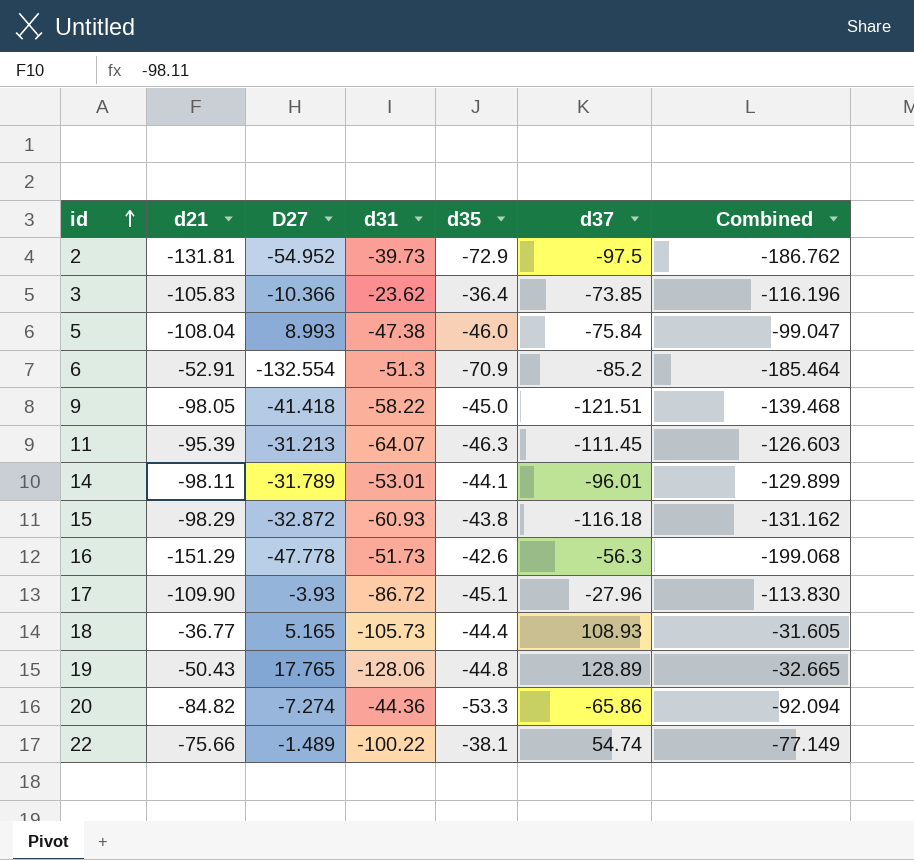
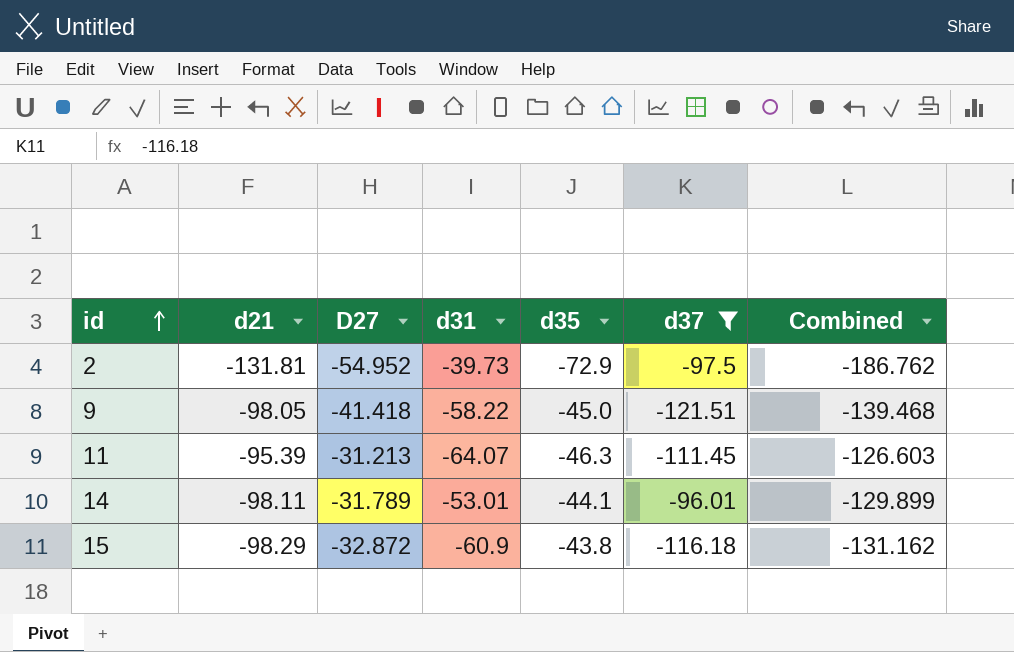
filter: none -> d37 <= -96.01
15 | d31: -60.93 -> -60.9

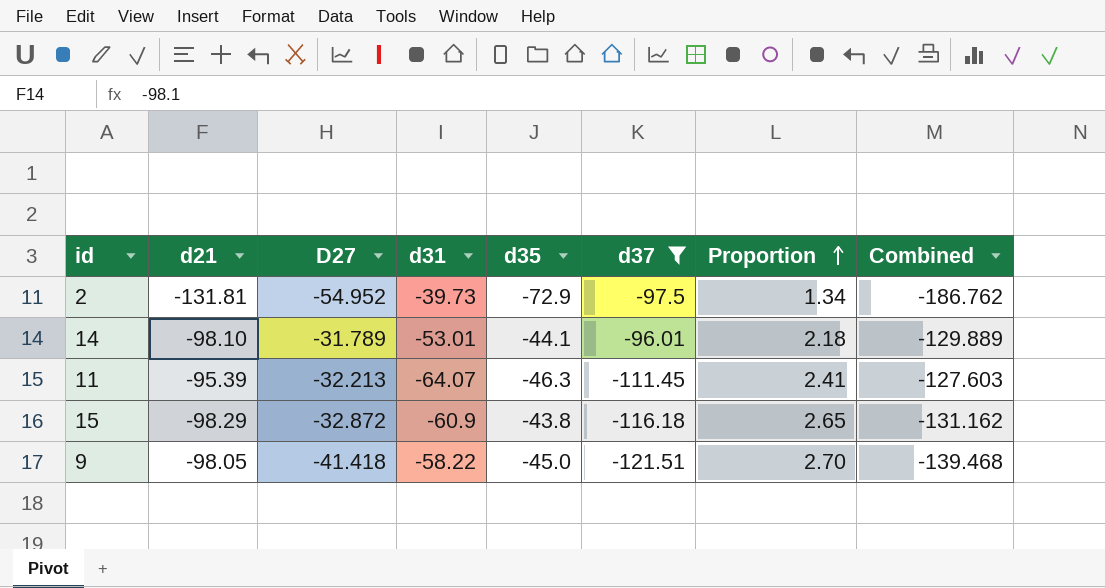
row order: id ascending -> Proportion ascending
column Proportion | formula: none -> [d37] / [d35]
14 | d21: -98.11 -> -98.10
14 | Combined: -129.899 -> -129.889
11 | D27: -31.213 -> -32.213
11 | Combined: -126.603 -> -127.603

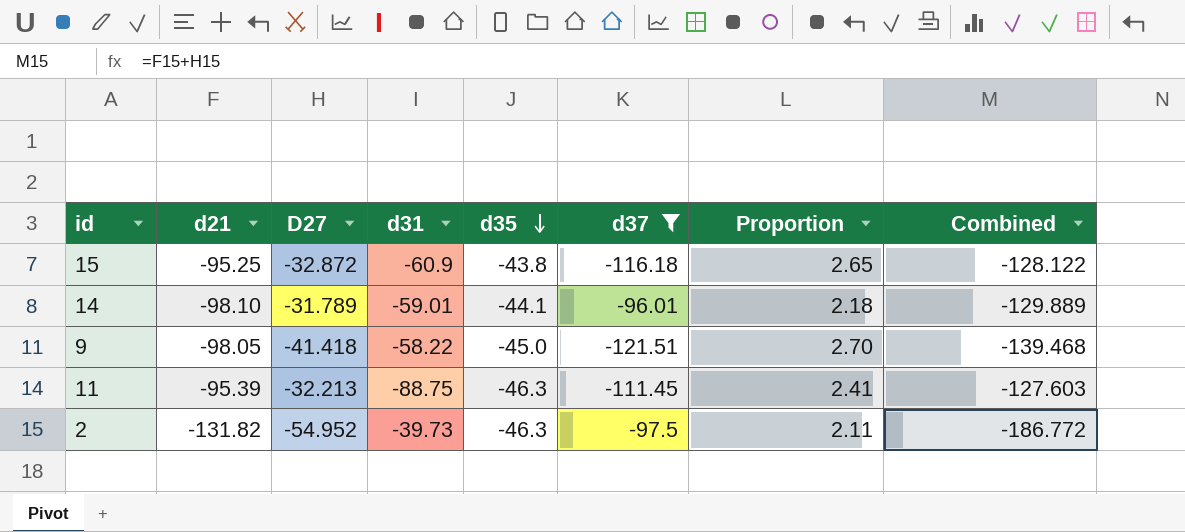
row order: Proportion ascending -> d35 descending
15 | d21: -98.29 -> -95.25
15 | Combined: -131.162 -> -128.122
14 | d31: -53.01 -> -59.01
11 | d31: -64.07 -> -88.75
2 | d21: -131.81 -> -131.82
2 | d35: -72.9 -> -46.3
2 | Proportion: 1.34 -> 2.11
2 | Combined: -186.762 -> -186.772

